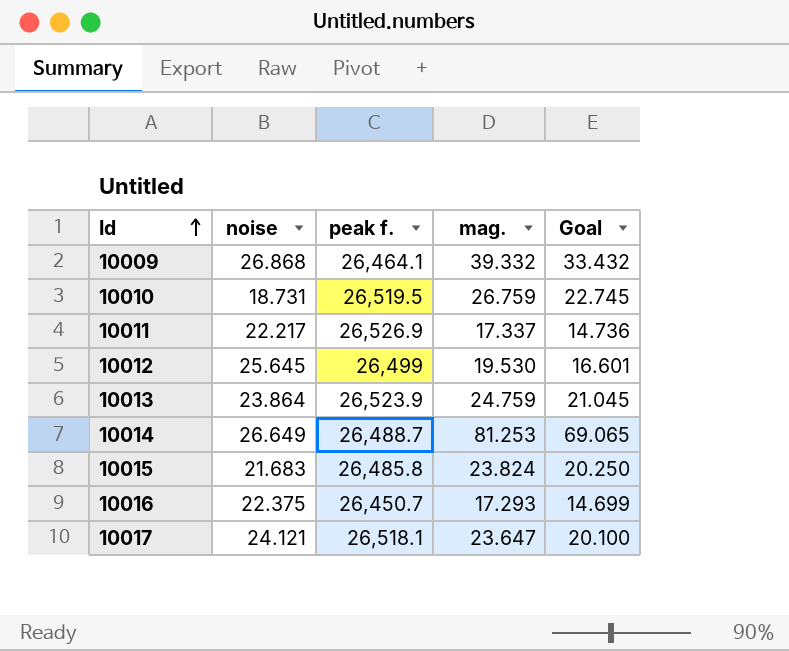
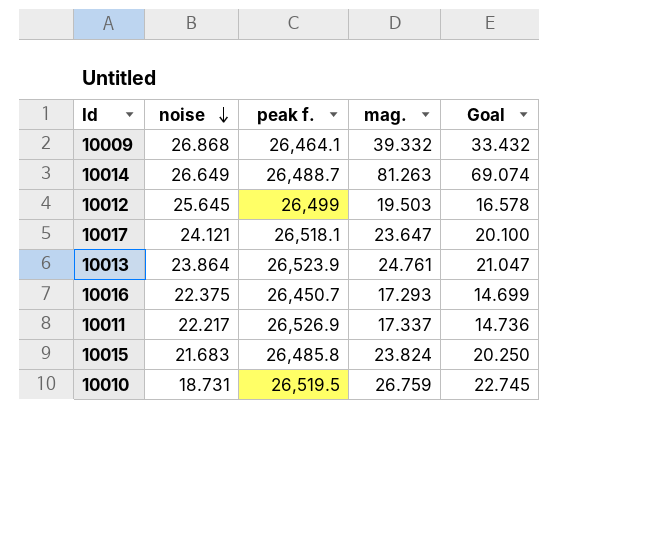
row order: Id ascending -> noise descending
10014 | mag.: 81.253 -> 81.263
10014 | Goal: 69.065 -> 69.074
10012 | mag.: 19.530 -> 19.503
10012 | Goal: 16.601 -> 16.578
10013 | mag.: 24.759 -> 24.761
10013 | Goal: 21.045 -> 21.047

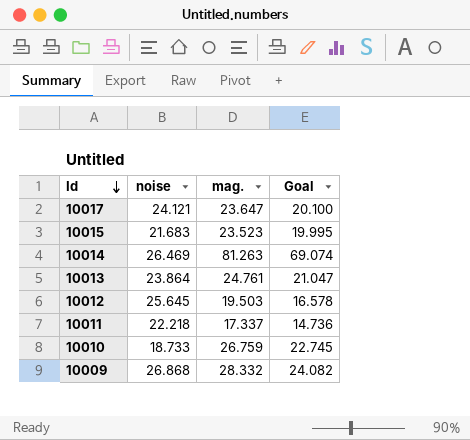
row order: noise descending -> Id descending
column peak f. | position: 3 -> none
row 10016: 22.375 | 26,450.7 | 17.293 | 14.699 -> none
10015 | mag.: 23.824 -> 23.523
10015 | Goal: 20.250 -> 19.995
10014 | noise: 26.649 -> 26.469
10011 | noise: 22.217 -> 22.218
10010 | noise: 18.731 -> 18.733
10009 | mag.: 39.332 -> 28.332
10009 | Goal: 33.432 -> 24.082

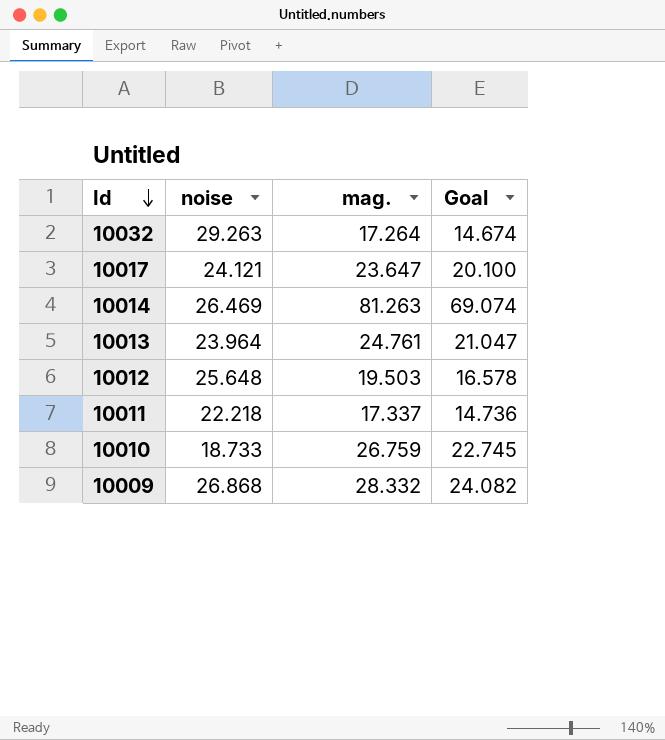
row 10015: 21.683 | 23.523 | 19.995 -> none
row 10032: none -> 29.263 | 17.264 | 14.674
10013 | noise: 23.864 -> 23.964
10012 | noise: 25.645 -> 25.648

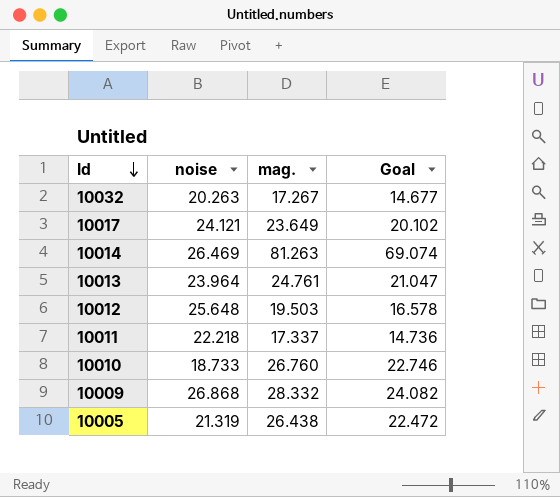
10032 | noise: 29.263 -> 20.263
10032 | mag.: 17.264 -> 17.267
10032 | Goal: 14.674 -> 14.677
10017 | mag.: 23.647 -> 23.649
10017 | Goal: 20.100 -> 20.102
10010 | mag.: 26.759 -> 26.760
10010 | Goal: 22.745 -> 22.746
row 10005: none -> 21.319 | 26.438 | 22.472

